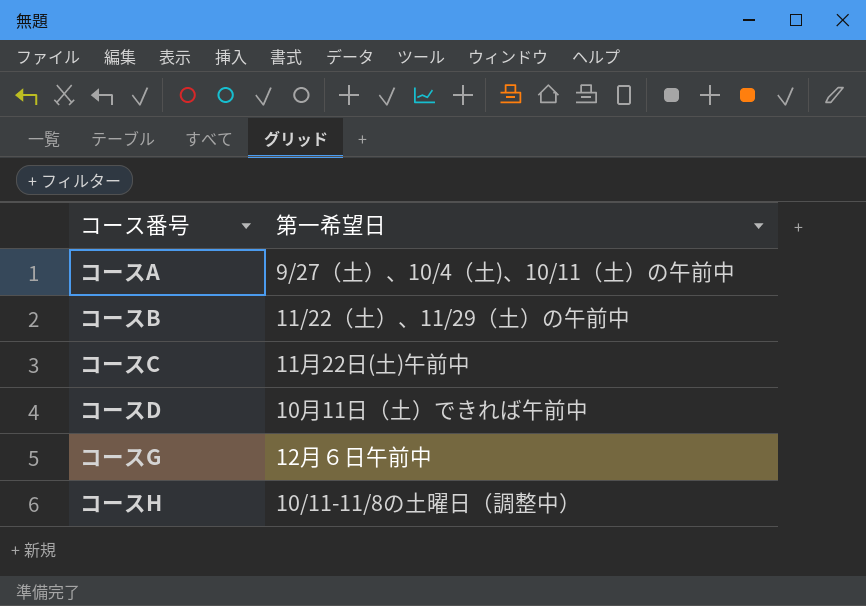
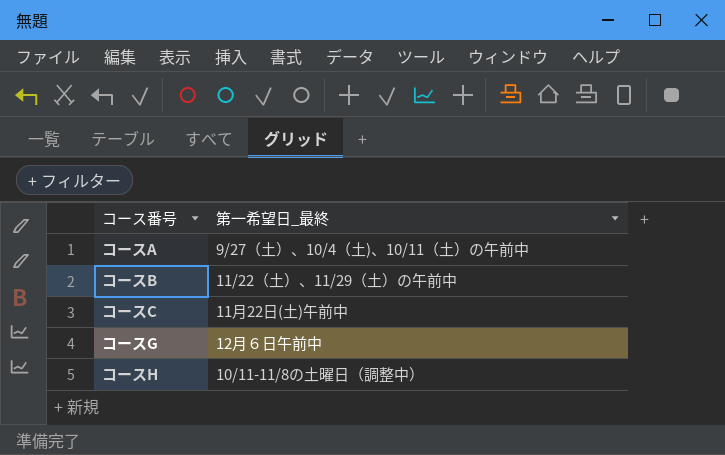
column name: 第一希望日 -> 第一希望日_最終
row コースD: 10月11日（土）できれば午前中 -> none

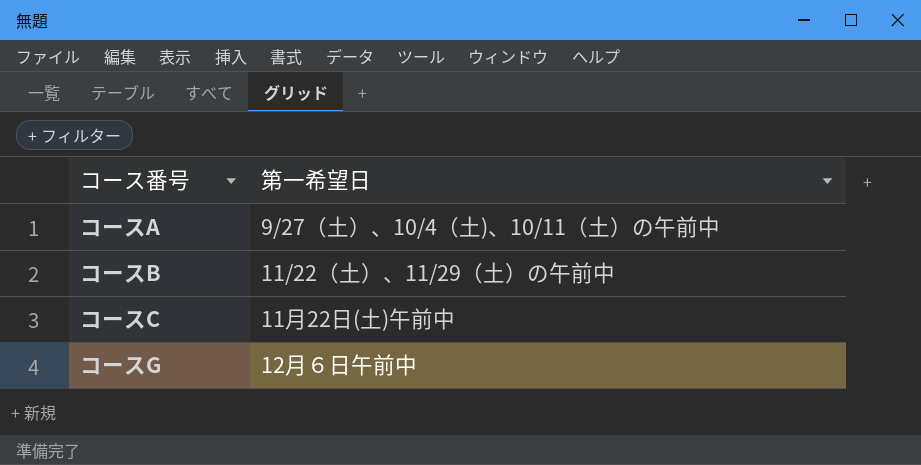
column name: 第一希望日_最終 -> 第一希望日
row コースH: 10/11-11/8の土曜日（調整中） -> none

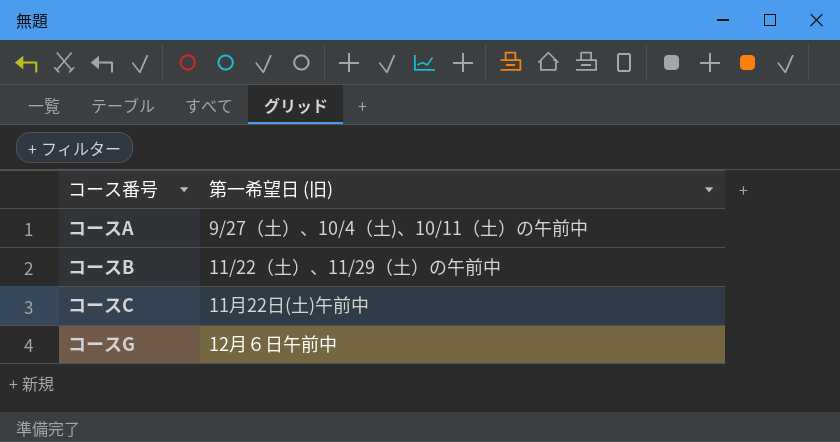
column name: 第一希望日 -> 第一希望日 (旧)

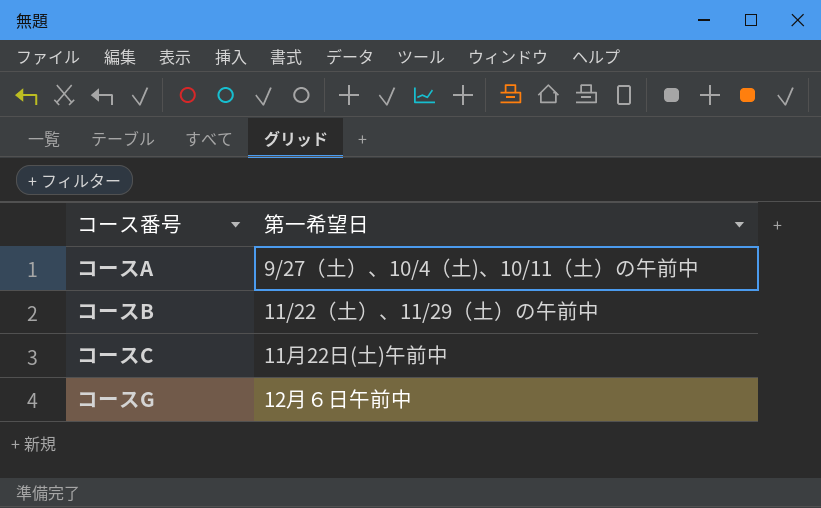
column name: 第一希望日 (旧) -> 第一希望日

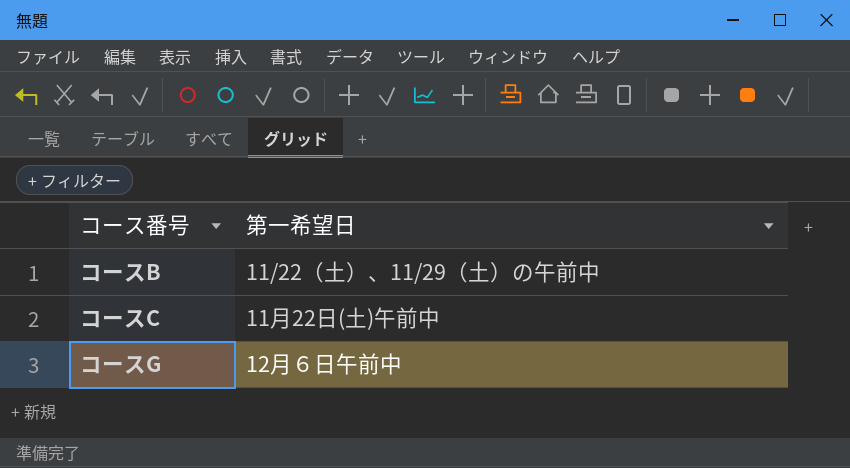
row コースA: 9/27（土）、10/4（土)、10/11（土）の午前中 -> none

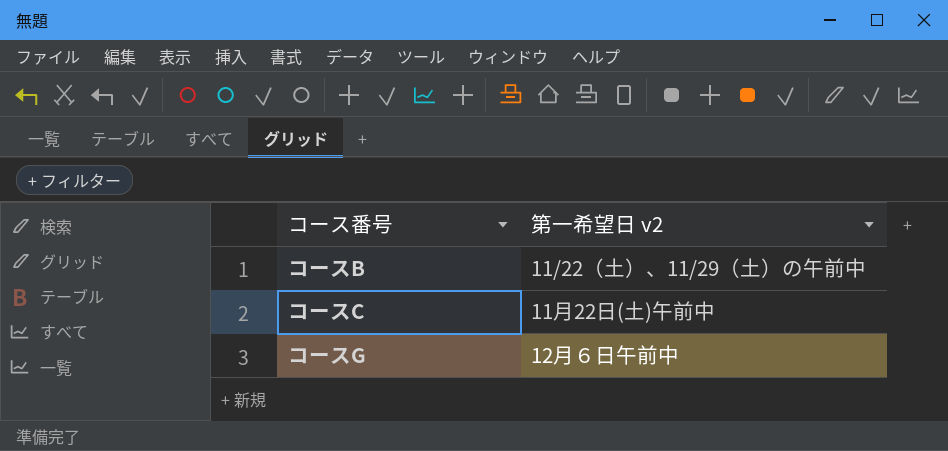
column name: 第一希望日 -> 第一希望日 v2

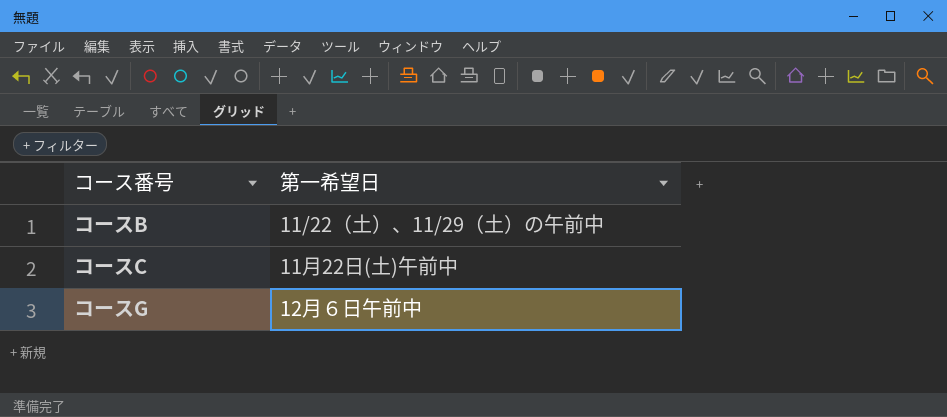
column name: 第一希望日 v2 -> 第一希望日

